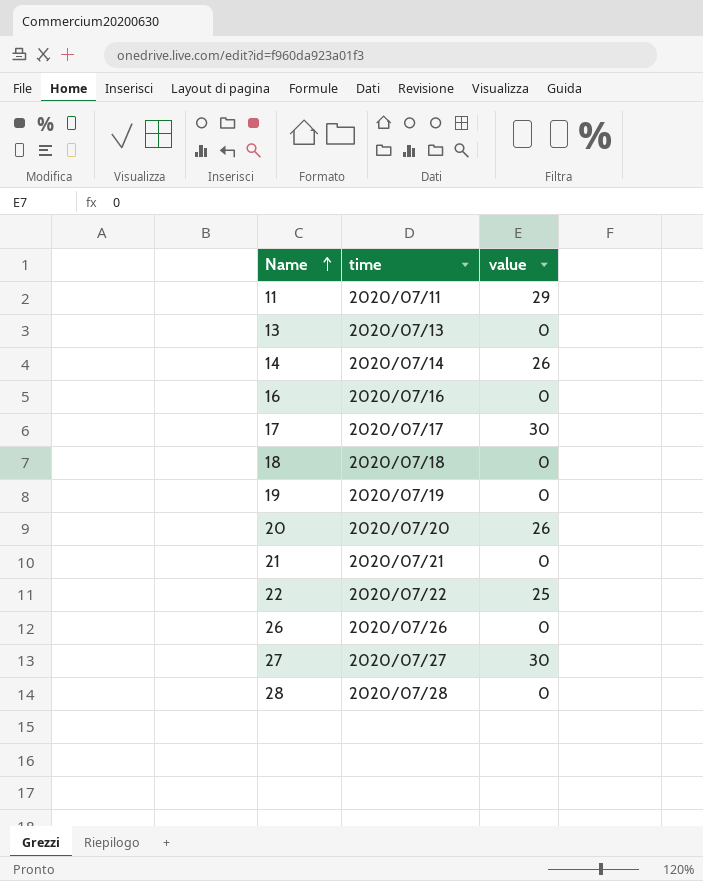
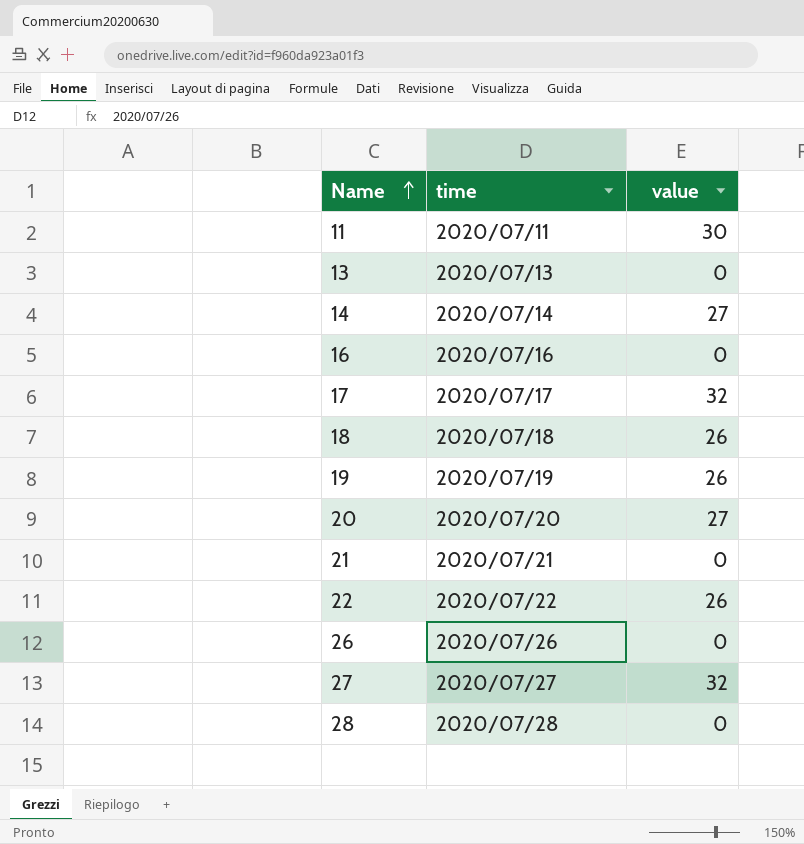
11 | value: 29 -> 30
14 | value: 26 -> 27
17 | value: 30 -> 32
18 | value: 0 -> 26
19 | value: 0 -> 26
20 | value: 26 -> 27
22 | value: 25 -> 26
27 | value: 30 -> 32

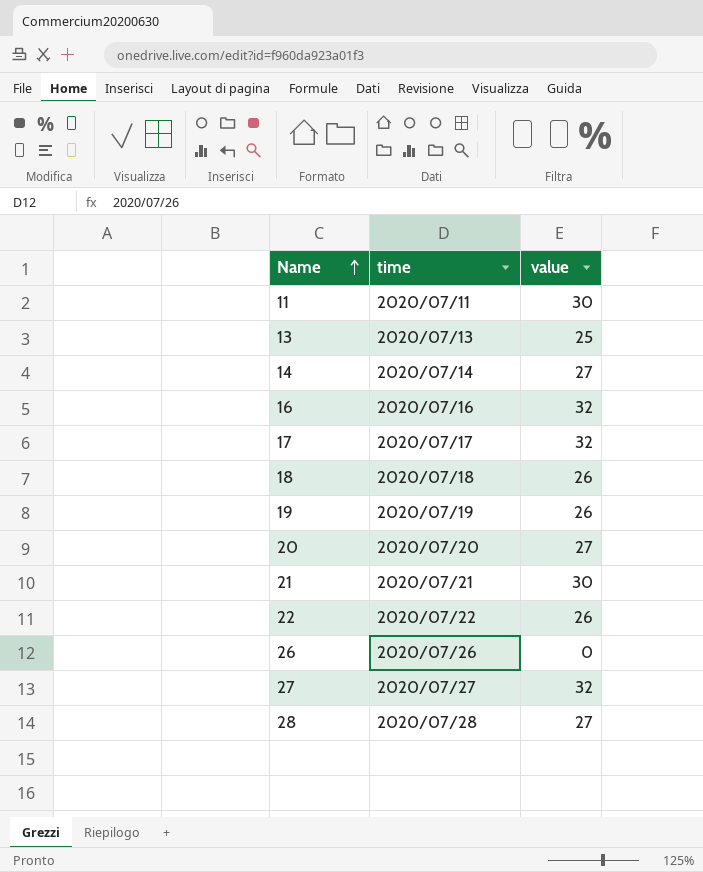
13 | value: 0 -> 25
16 | value: 0 -> 32
21 | value: 0 -> 30
28 | value: 0 -> 27

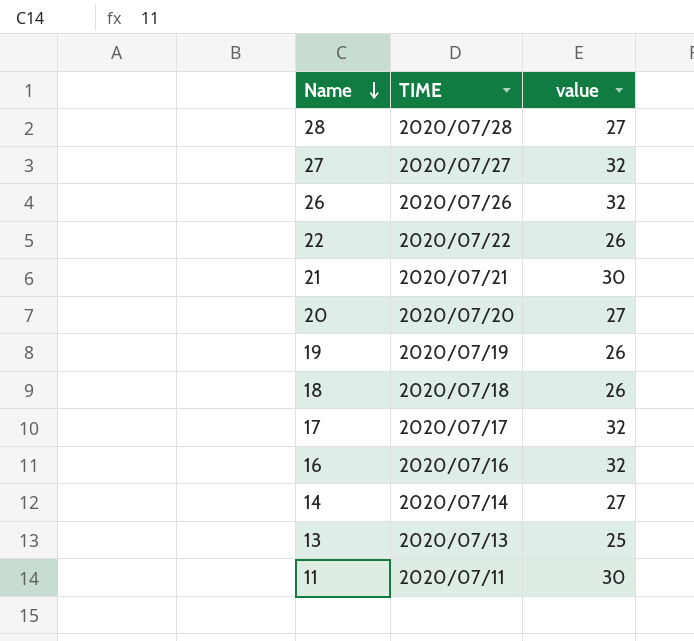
row order: Name ascending -> Name descending
column name: time -> TIME
26 | value: 0 -> 32

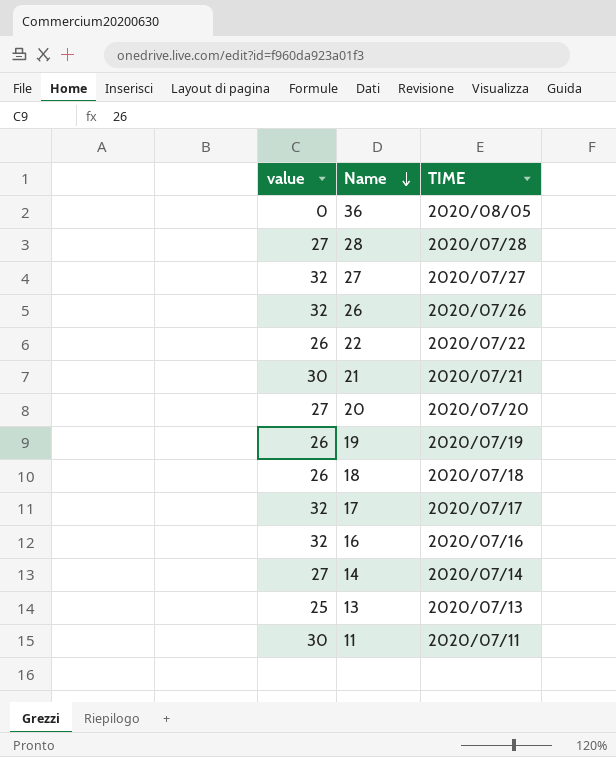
column value | position: 3 -> 1
row 36: none -> 0 | 2020/08/05

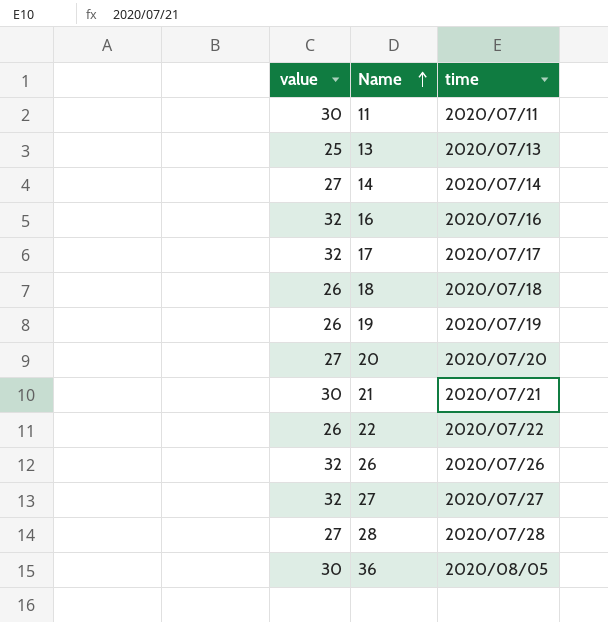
row order: Name descending -> Name ascending
column name: TIME -> time
36 | value: 0 -> 30

